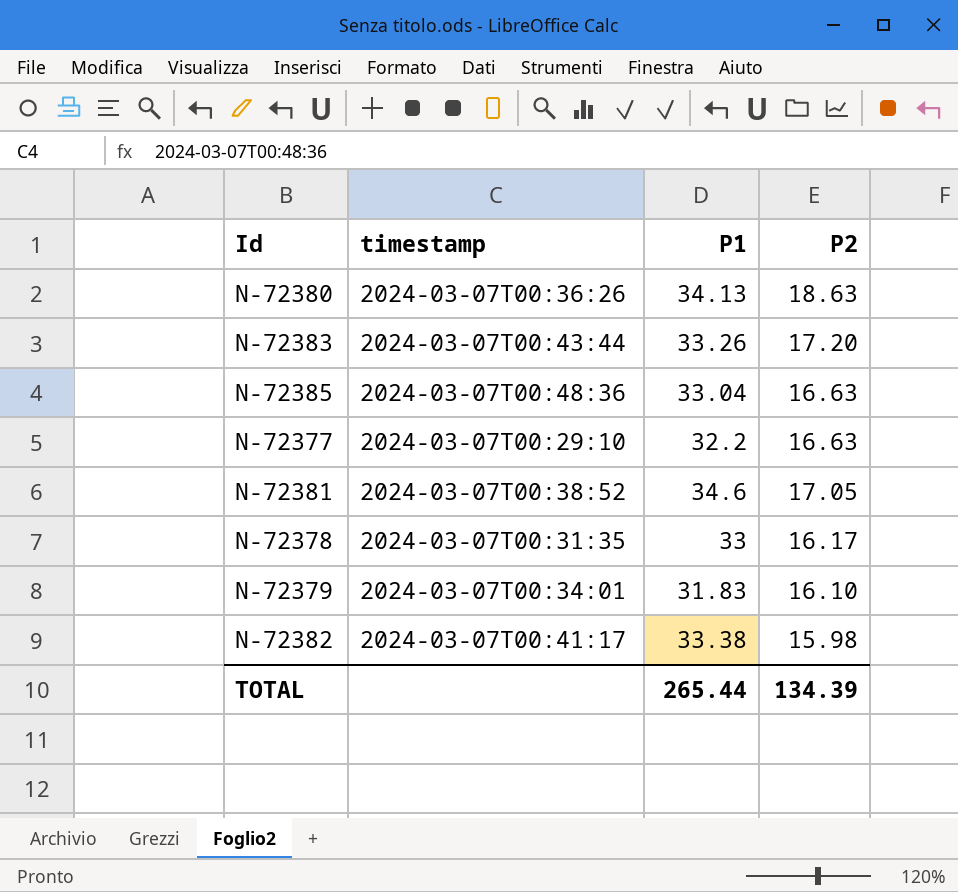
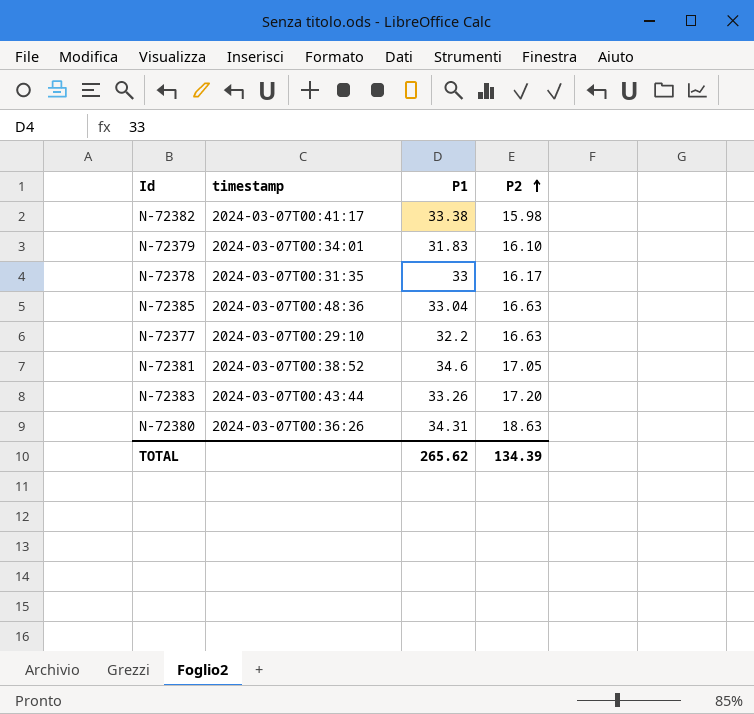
row order: none -> P2 ascending
N-72380 | P1: 34.13 -> 34.31
TOTAL | P1: 265.44 -> 265.62

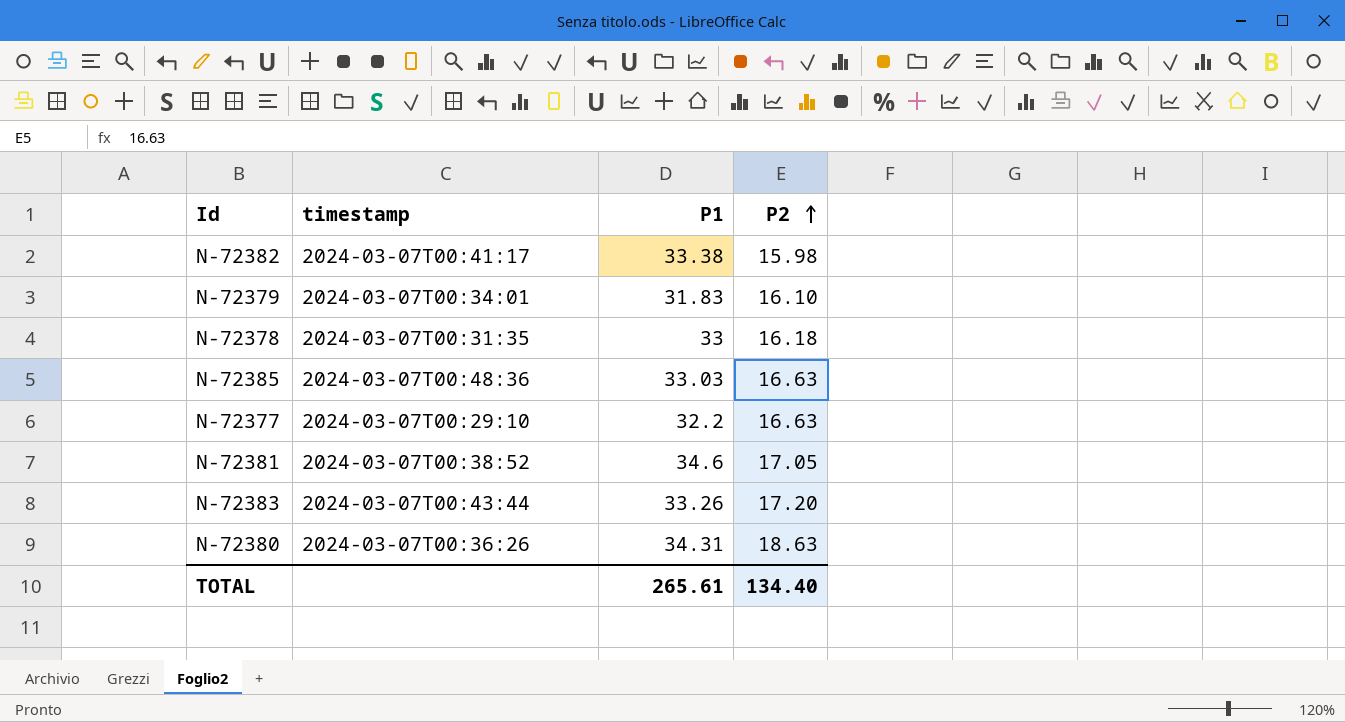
N-72378 | P2: 16.17 -> 16.18
N-72385 | P1: 33.04 -> 33.03
TOTAL | P1: 265.62 -> 265.61
TOTAL | P2: 134.39 -> 134.40

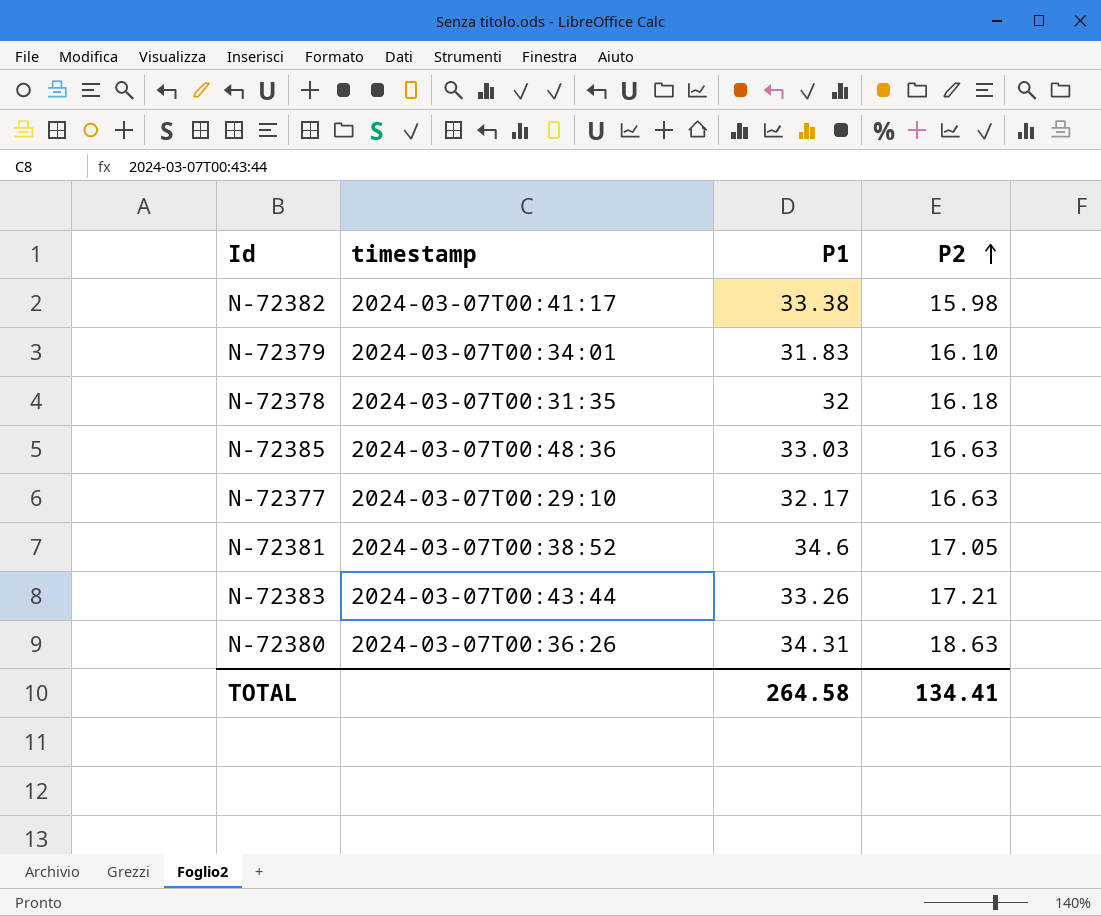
N-72378 | P1: 33 -> 32
N-72377 | P1: 32.2 -> 32.17
N-72383 | P2: 17.20 -> 17.21
TOTAL | P1: 265.61 -> 264.58
TOTAL | P2: 134.40 -> 134.41

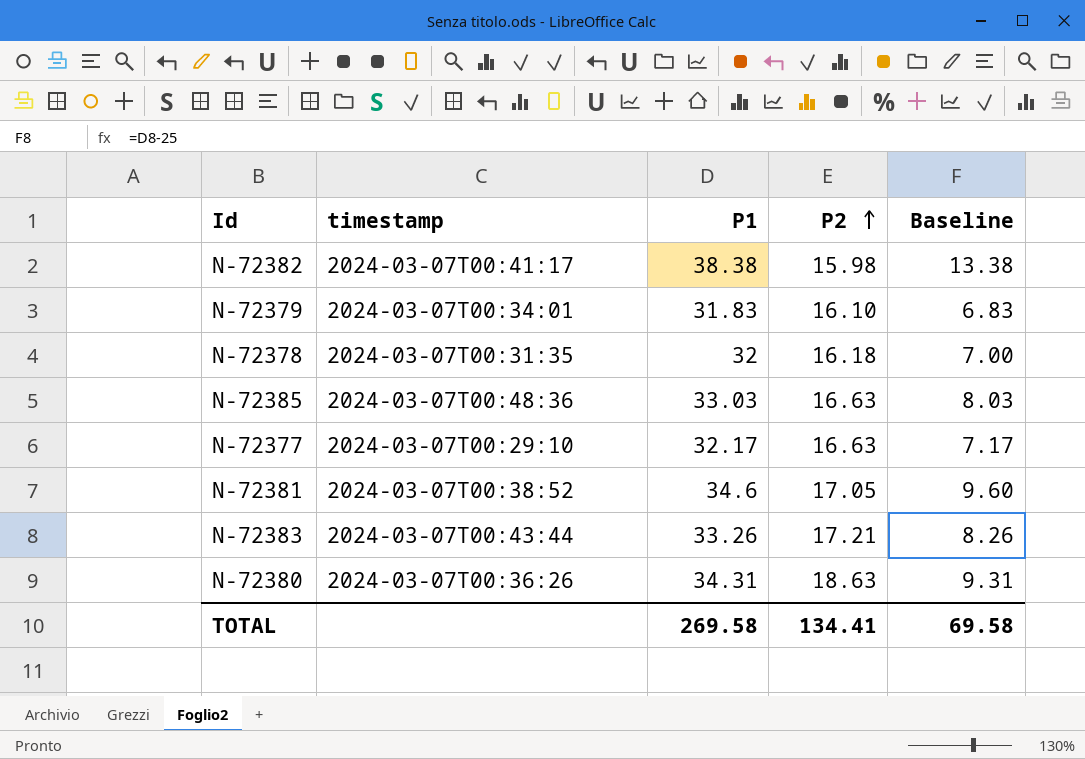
column Baseline | formula: none -> [P1] - 25
N-72382 | P1: 33.38 -> 38.38
TOTAL | P1: 264.58 -> 269.58

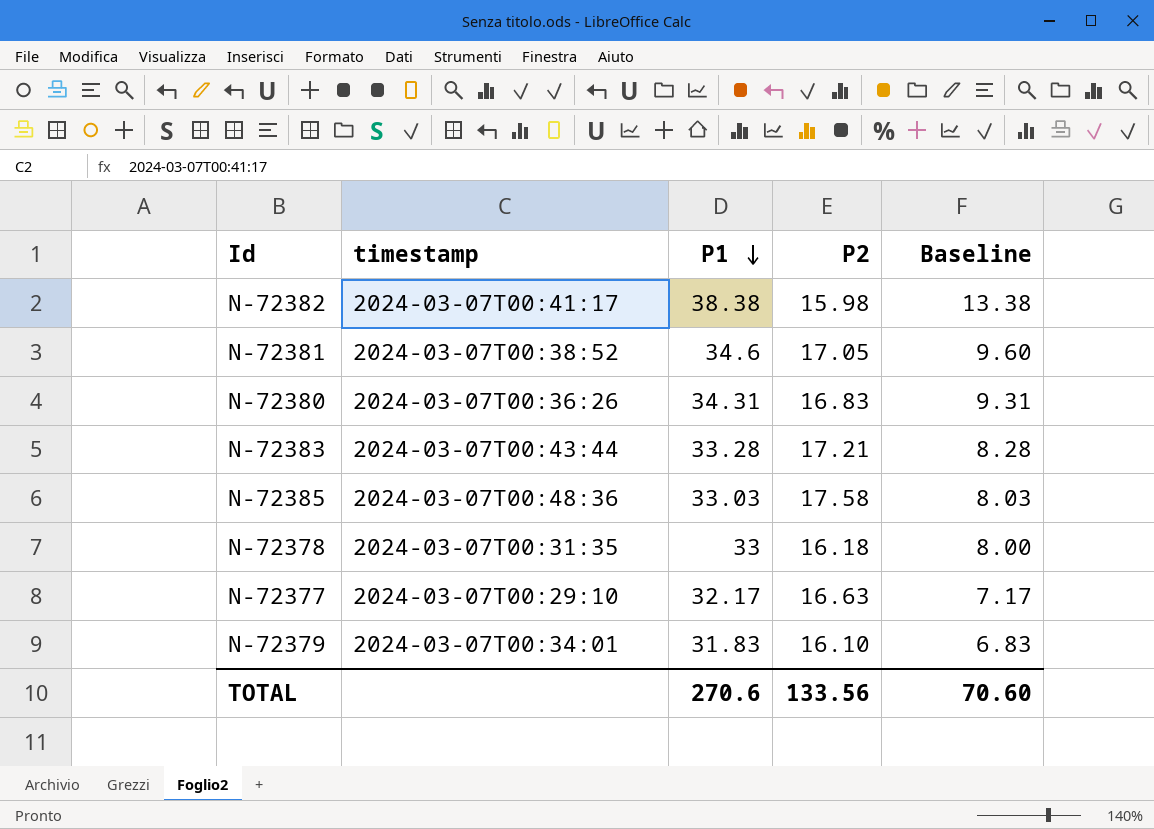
row order: P2 ascending -> P1 descending
N-72380 | P2: 18.63 -> 16.83
N-72383 | P1: 33.26 -> 33.28
N-72383 | Baseline: 8.26 -> 8.28
N-72385 | P2: 16.63 -> 17.58
N-72378 | P1: 32 -> 33
N-72378 | Baseline: 7.00 -> 8.00
TOTAL | P1: 269.58 -> 270.6
TOTAL | P2: 134.41 -> 133.56
TOTAL | Baseline: 69.58 -> 70.60

